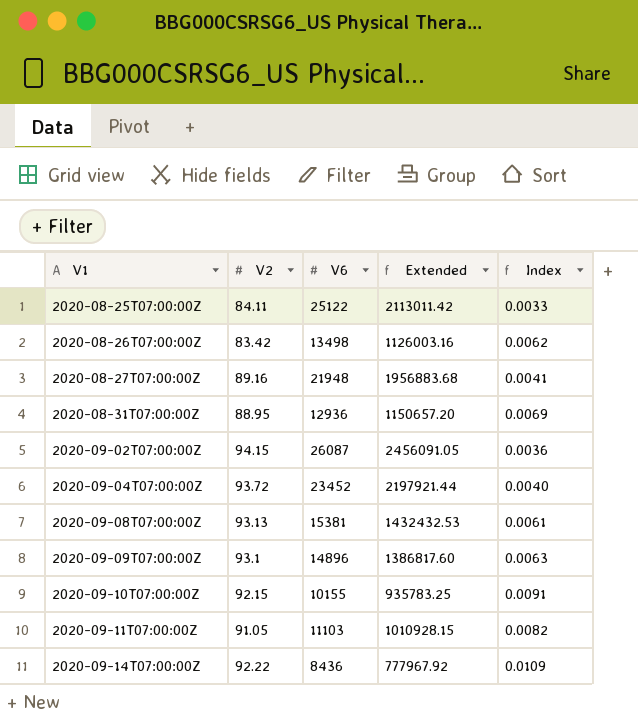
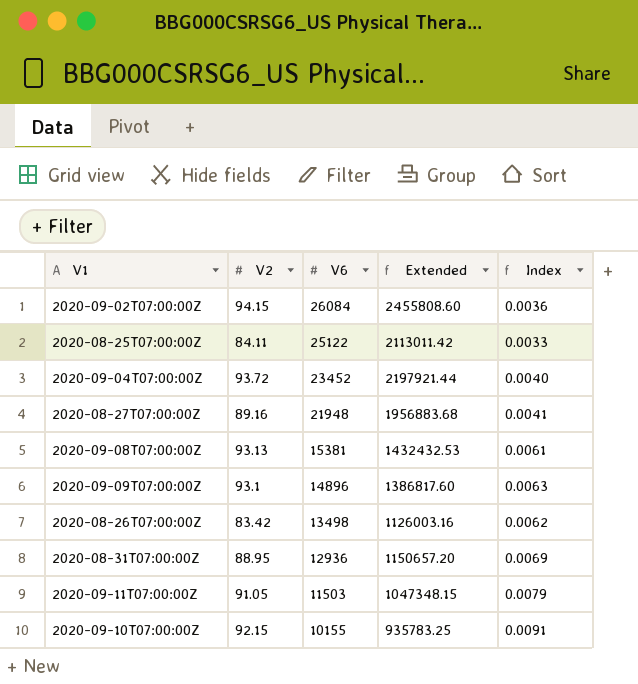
row order: V1 ascending -> V6 descending
row 2020-09-14T07:00:00Z: 92.22 | 8436 | 777967.92 | 0.0109 -> none
2020-09-02T07:00:00Z | V6: 26087 -> 26084
2020-09-02T07:00:00Z | Extended: 2456091.05 -> 2455808.60
2020-09-11T07:00:00Z | V6: 11103 -> 11503
2020-09-11T07:00:00Z | Extended: 1010928.15 -> 1047348.15
2020-09-11T07:00:00Z | Index: 0.0082 -> 0.0079

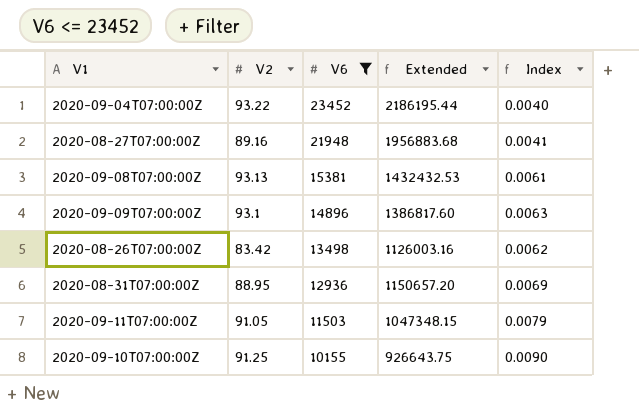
filter: none -> V6 <= 23452
2020-09-04T07:00:00Z | V2: 93.72 -> 93.22
2020-09-04T07:00:00Z | Extended: 2197921.44 -> 2186195.44
2020-09-10T07:00:00Z | V2: 92.15 -> 91.25
2020-09-10T07:00:00Z | Extended: 935783.25 -> 926643.75
2020-09-10T07:00:00Z | Index: 0.0091 -> 0.0090

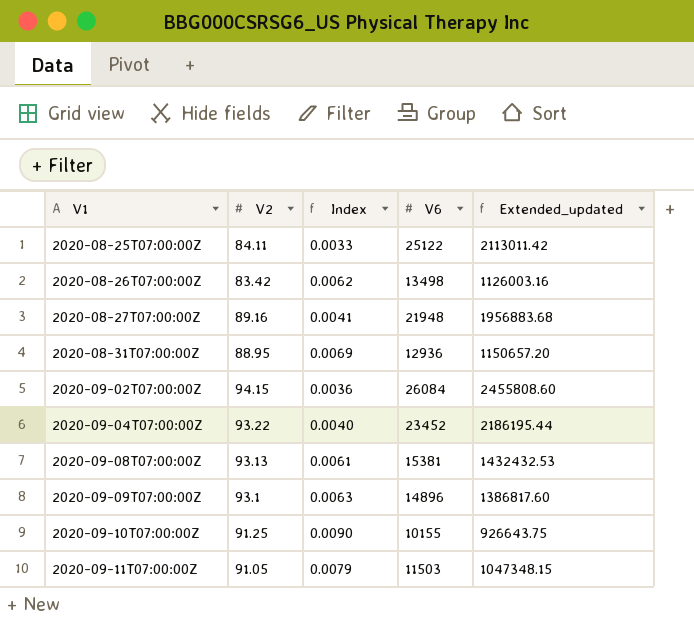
filter: V6 <= 23452 -> none
row order: V6 descending -> V1 ascending
column Index | position: 5 -> 3
column name: Extended -> Extended_updated

